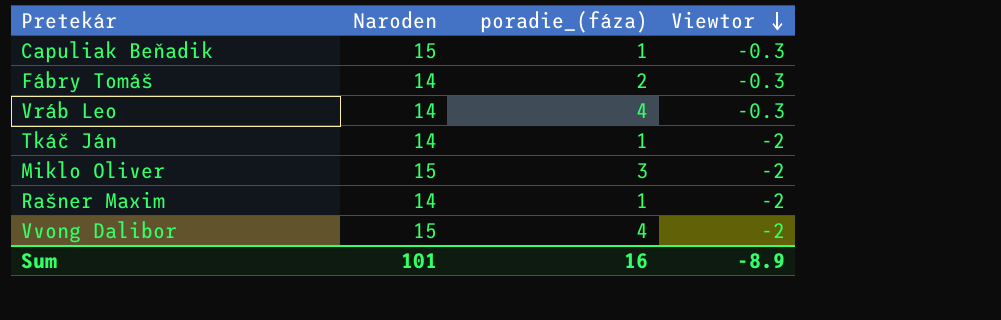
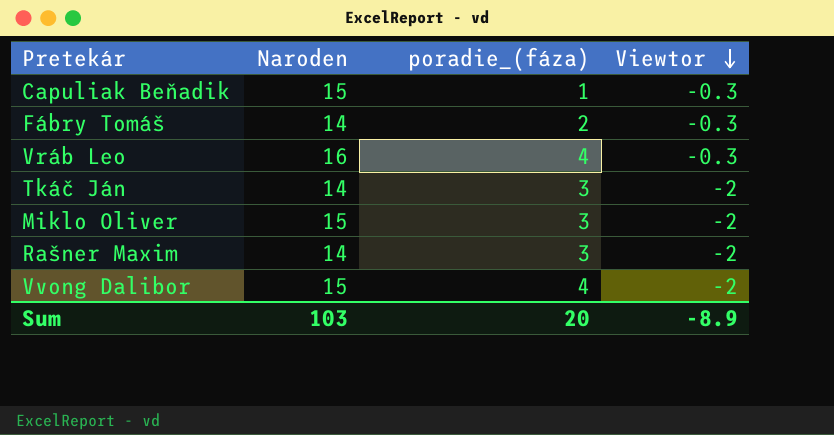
Vráb Leo | Naroden: 14 -> 16
Tkáč Ján | poradie_(fáza): 1 -> 3
Rašner Maxim | poradie_(fáza): 1 -> 3
Sum | Naroden: 101 -> 103
Sum | poradie_(fáza): 16 -> 20

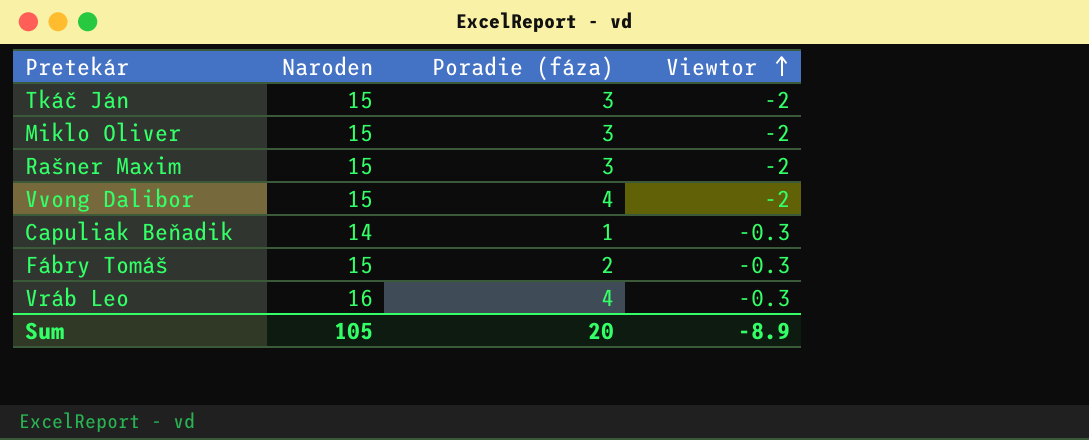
row order: Viewtor descending -> Viewtor ascending
column name: poradie_(fáza) -> Poradie (fáza)
Tkáč Ján | Naroden: 14 -> 15
Rašner Maxim | Naroden: 14 -> 15
Capuliak Beňadik | Naroden: 15 -> 14
Fábry Tomáš | Naroden: 14 -> 15
Sum | Naroden: 103 -> 105

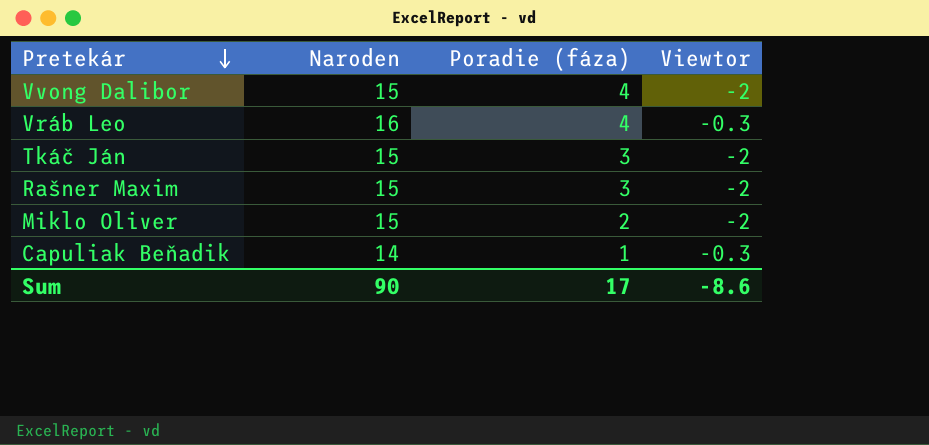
row order: Viewtor ascending -> Pretekár descending
row Fábry Tomáš: 15 | 2 | -0.3 -> none
Miklo Oliver | Poradie (fáza): 3 -> 2
Sum | Naroden: 105 -> 90
Sum | Poradie (fáza): 20 -> 17
Sum | Viewtor: -8.9 -> -8.6

